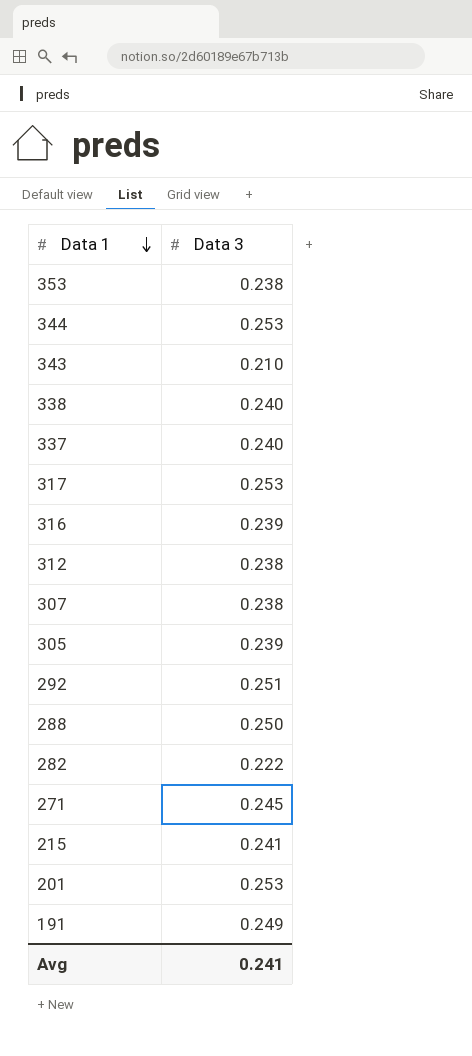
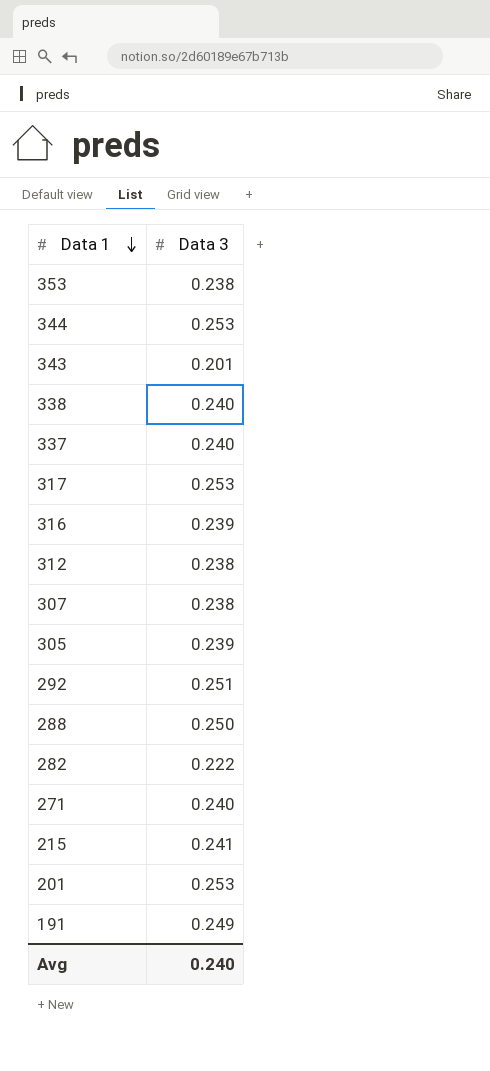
343 | Data 3: 0.210 -> 0.201
271 | Data 3: 0.245 -> 0.240
Avg | Data 3: 0.241 -> 0.240

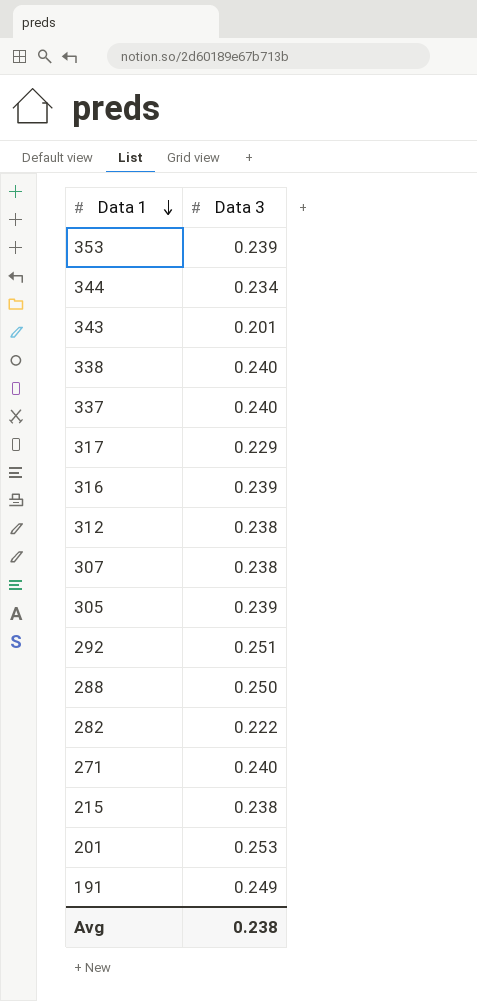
353 | Data 3: 0.238 -> 0.239
344 | Data 3: 0.253 -> 0.234
317 | Data 3: 0.253 -> 0.229
215 | Data 3: 0.241 -> 0.238
Avg | Data 3: 0.240 -> 0.238

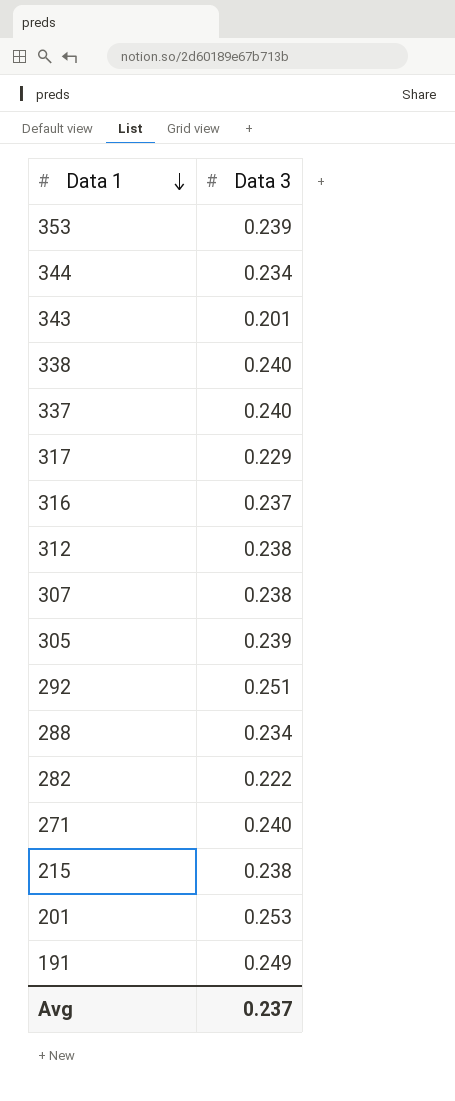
316 | Data 3: 0.239 -> 0.237
288 | Data 3: 0.250 -> 0.234
Avg | Data 3: 0.238 -> 0.237

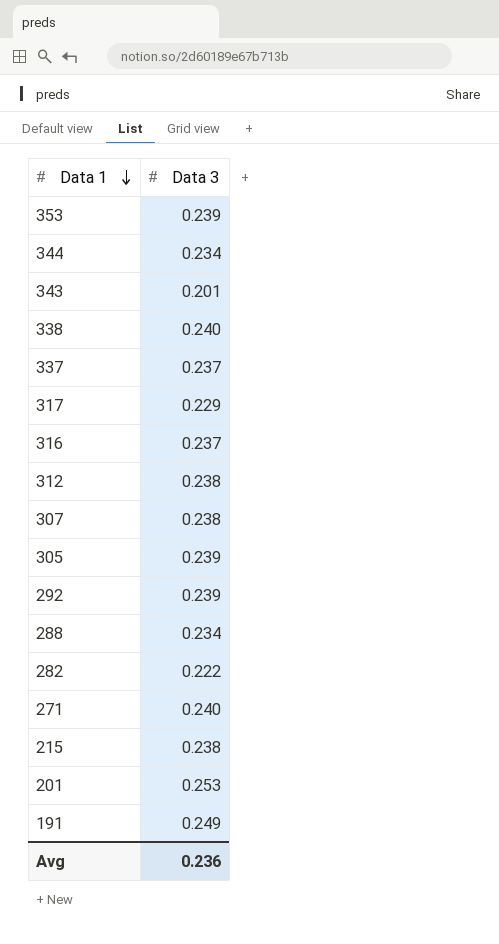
337 | Data 3: 0.240 -> 0.237
292 | Data 3: 0.251 -> 0.239
Avg | Data 3: 0.237 -> 0.236

